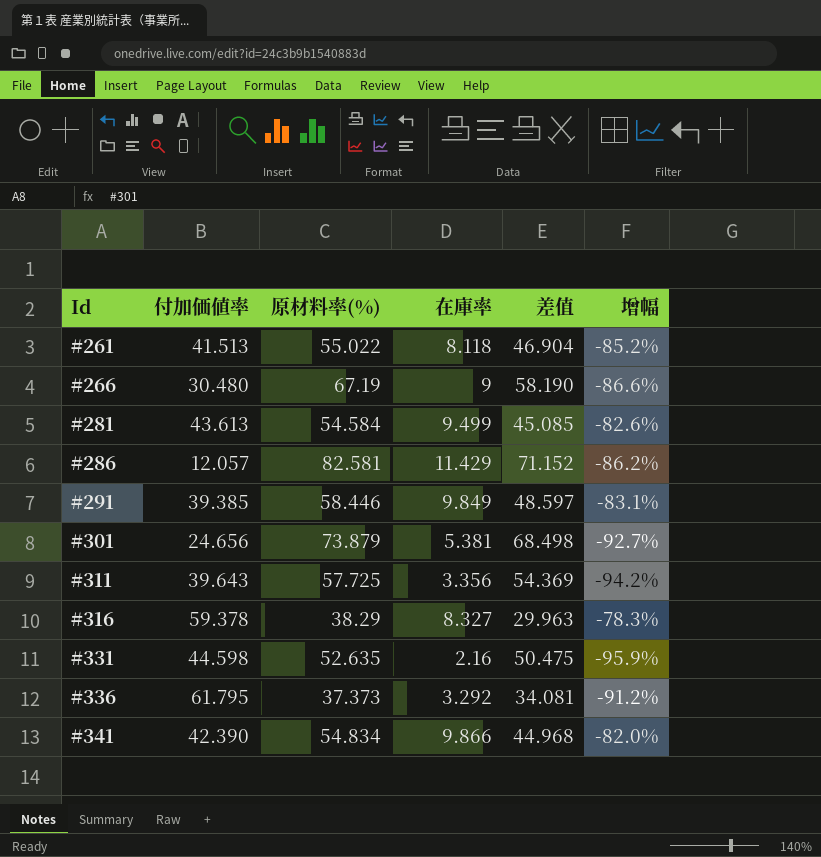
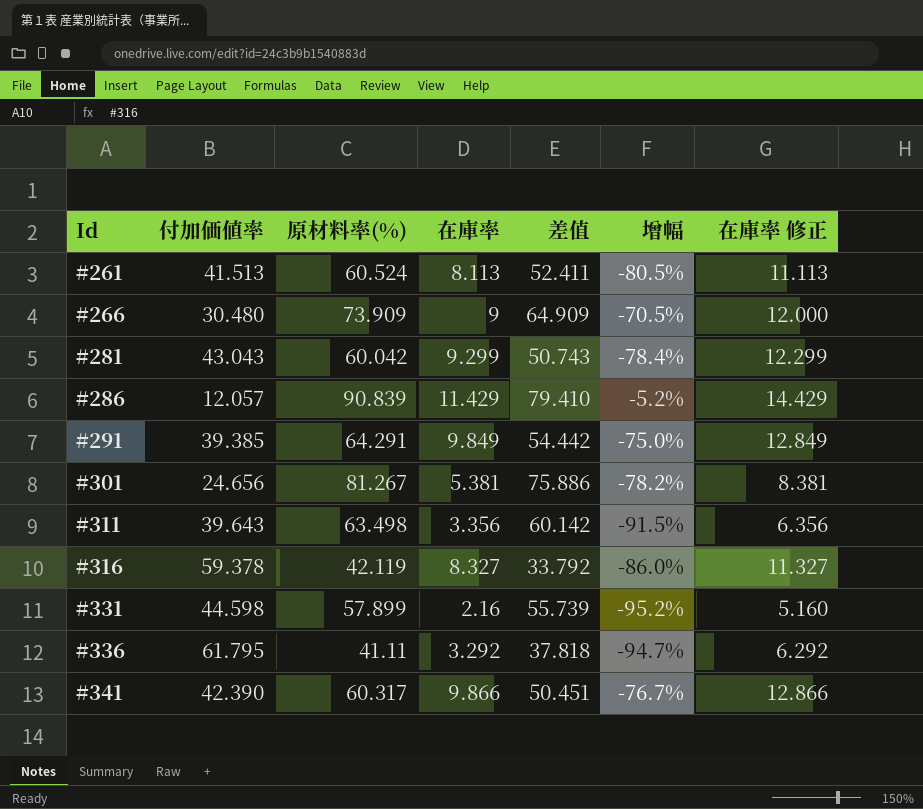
column 增幅 | formula: ([在庫率] - [原材料率(%)]) / [原材料率(%)] -> ([在庫率] - [付加価値率]) / [付加価値率]
column 在庫率 修正 | formula: none -> [在庫率] + 3
#261 | 原材料率(%): 55.022 -> 60.524
#261 | 在庫率: 8.118 -> 8.113
#261 | 差值: 46.904 -> 52.411
#266 | 原材料率(%): 67.19 -> 73.909
#266 | 差值: 58.190 -> 64.909
#281 | 付加価値率: 43.613 -> 43.043
#281 | 原材料率(%): 54.584 -> 60.042
#281 | 在庫率: 9.499 -> 9.299
#281 | 差值: 45.085 -> 50.743
#286 | 原材料率(%): 82.581 -> 90.839
#286 | 差值: 71.152 -> 79.410
#291 | 原材料率(%): 58.446 -> 64.291
#291 | 差值: 48.597 -> 54.442
#301 | 原材料率(%): 73.879 -> 81.267
#301 | 差值: 68.498 -> 75.886
#311 | 原材料率(%): 57.725 -> 63.498
#311 | 差值: 54.369 -> 60.142
#316 | 原材料率(%): 38.29 -> 42.119
#316 | 差值: 29.963 -> 33.792
#331 | 原材料率(%): 52.635 -> 57.899
#331 | 差值: 50.475 -> 55.739
#336 | 原材料率(%): 37.373 -> 41.11
#336 | 差值: 34.081 -> 37.818
#341 | 原材料率(%): 54.834 -> 60.317
#341 | 差值: 44.968 -> 50.451

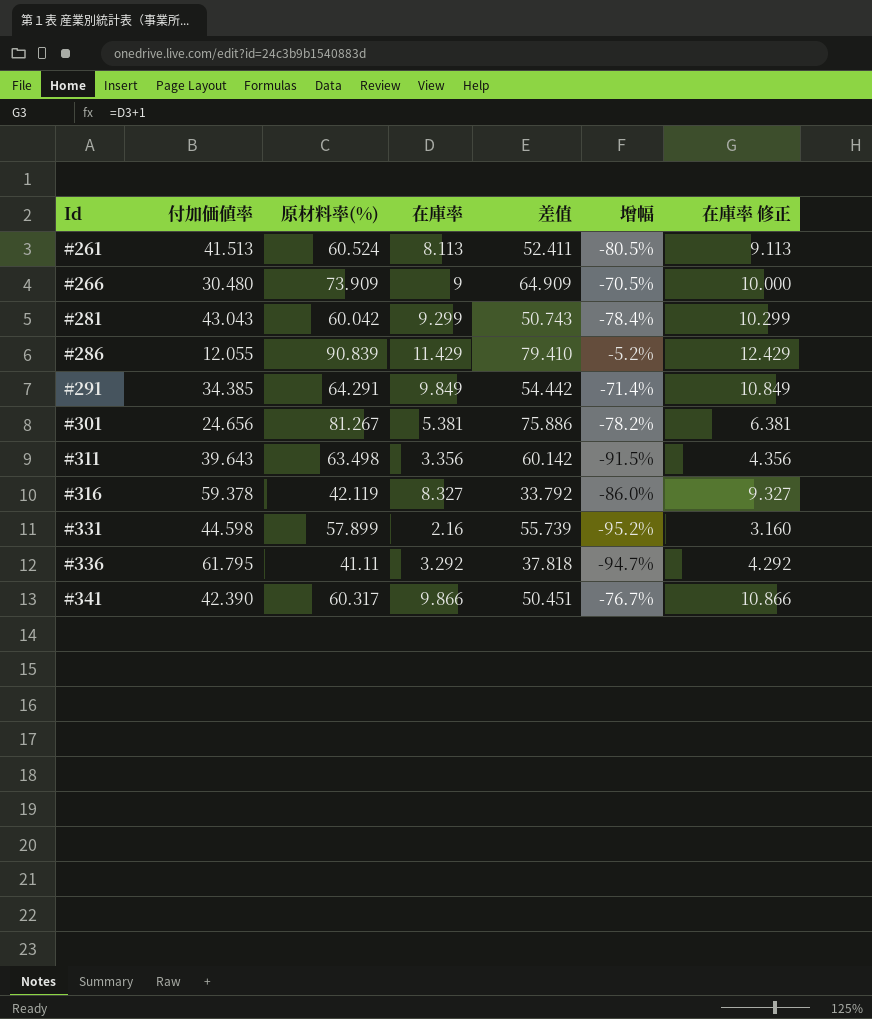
column 在庫率 修正 | formula: [在庫率] + 3 -> [在庫率] + 1
#286 | 付加価値率: 12.057 -> 12.055
#291 | 付加価値率: 39.385 -> 34.385
#291 | 增幅: -75.0% -> -71.4%

